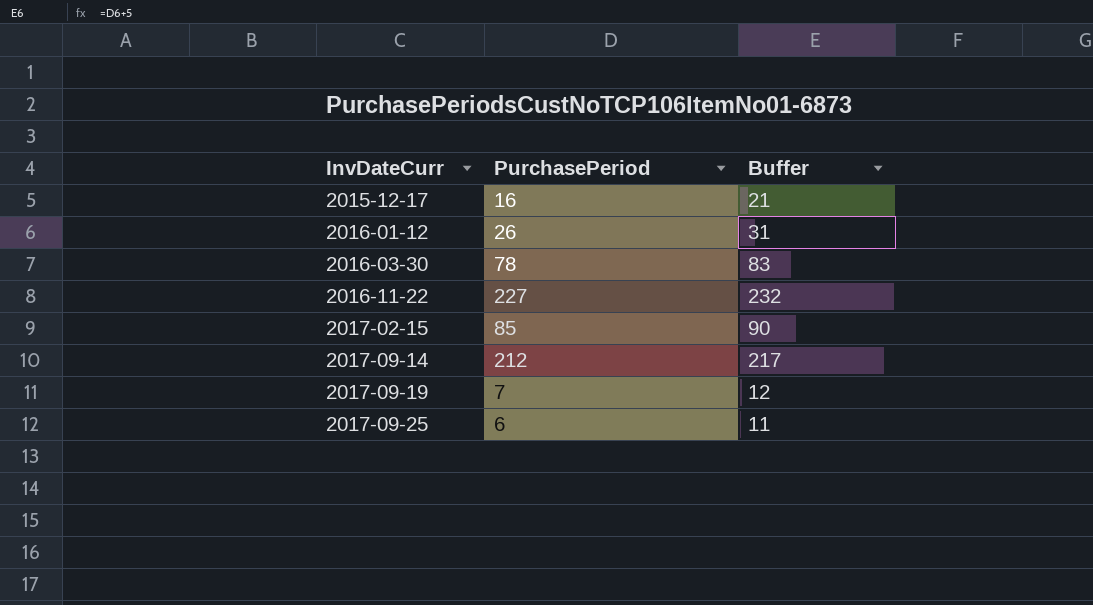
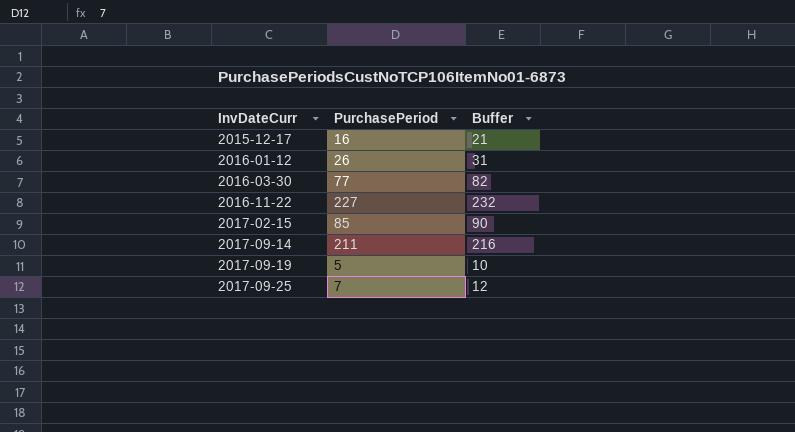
2016-03-30 | PurchasePeriod: 78 -> 77
2016-03-30 | Buffer: 83 -> 82
2017-09-14 | PurchasePeriod: 212 -> 211
2017-09-14 | Buffer: 217 -> 216
2017-09-19 | PurchasePeriod: 7 -> 5
2017-09-19 | Buffer: 12 -> 10
2017-09-25 | PurchasePeriod: 6 -> 7
2017-09-25 | Buffer: 11 -> 12

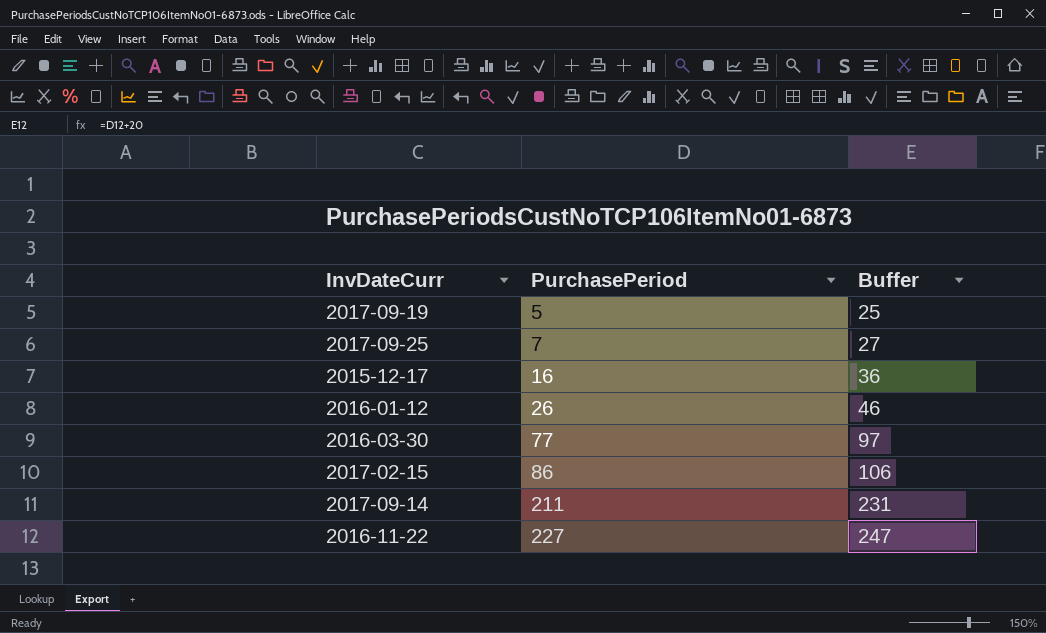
row order: InvDateCurr ascending -> PurchasePeriod ascending
column Buffer | formula: [PurchasePeriod] + 5 -> [PurchasePeriod] + 20
2017-02-15 | PurchasePeriod: 85 -> 86

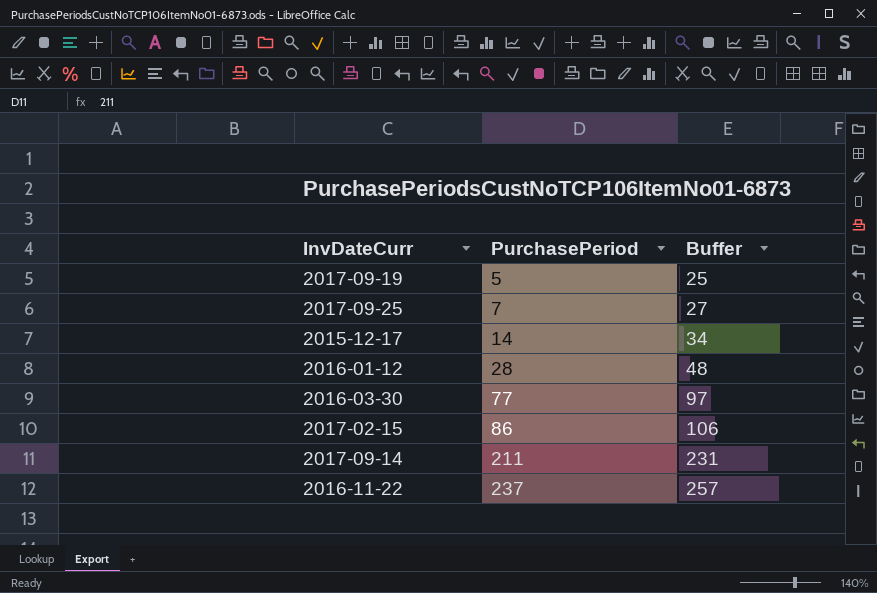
2015-12-17 | PurchasePeriod: 16 -> 14
2015-12-17 | Buffer: 36 -> 34
2016-01-12 | PurchasePeriod: 26 -> 28
2016-01-12 | Buffer: 46 -> 48
2016-11-22 | PurchasePeriod: 227 -> 237
2016-11-22 | Buffer: 247 -> 257

